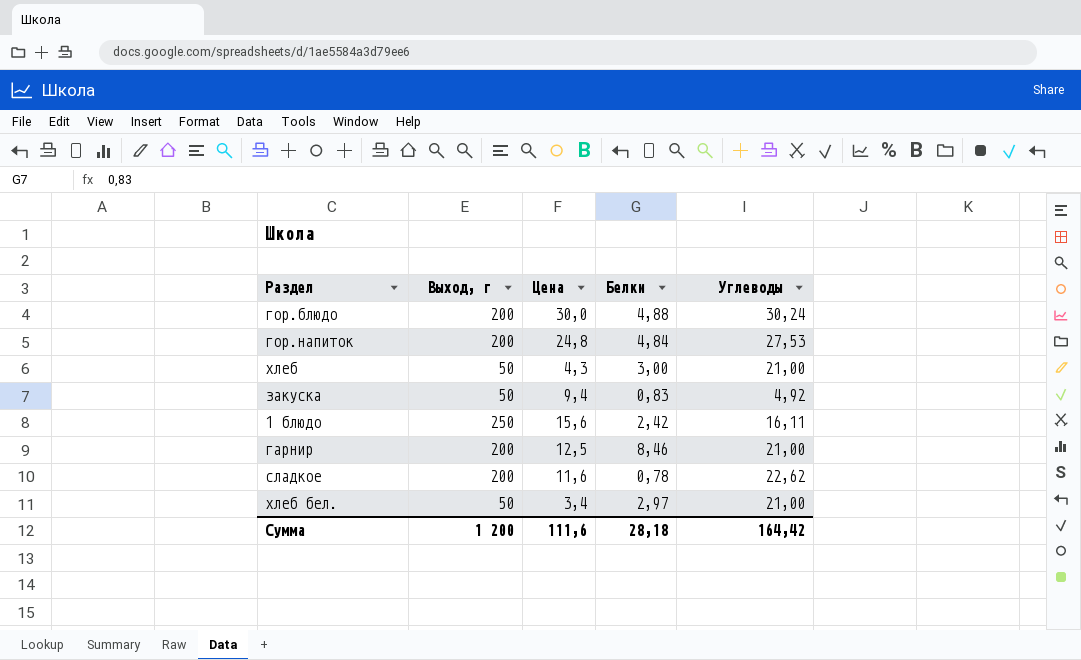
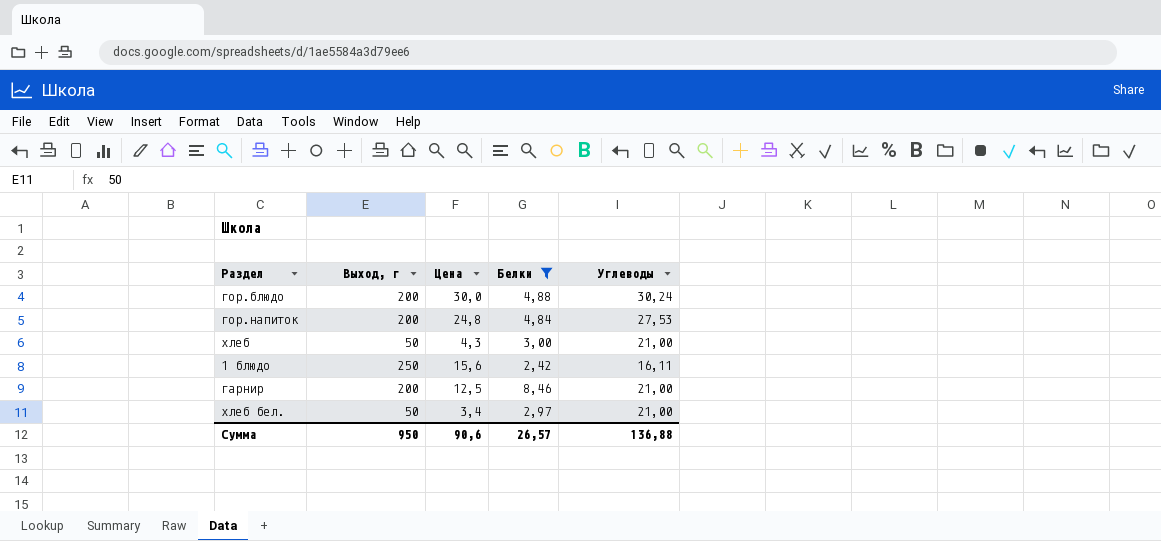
filter: none -> Белки >= 2,42
Сумма | Выход, г: 1 200 -> 950
Сумма | Цена: 111,6 -> 90,6
Сумма | Белки: 28,18 -> 26,57
Сумма | Углеводы: 164,42 -> 136,88

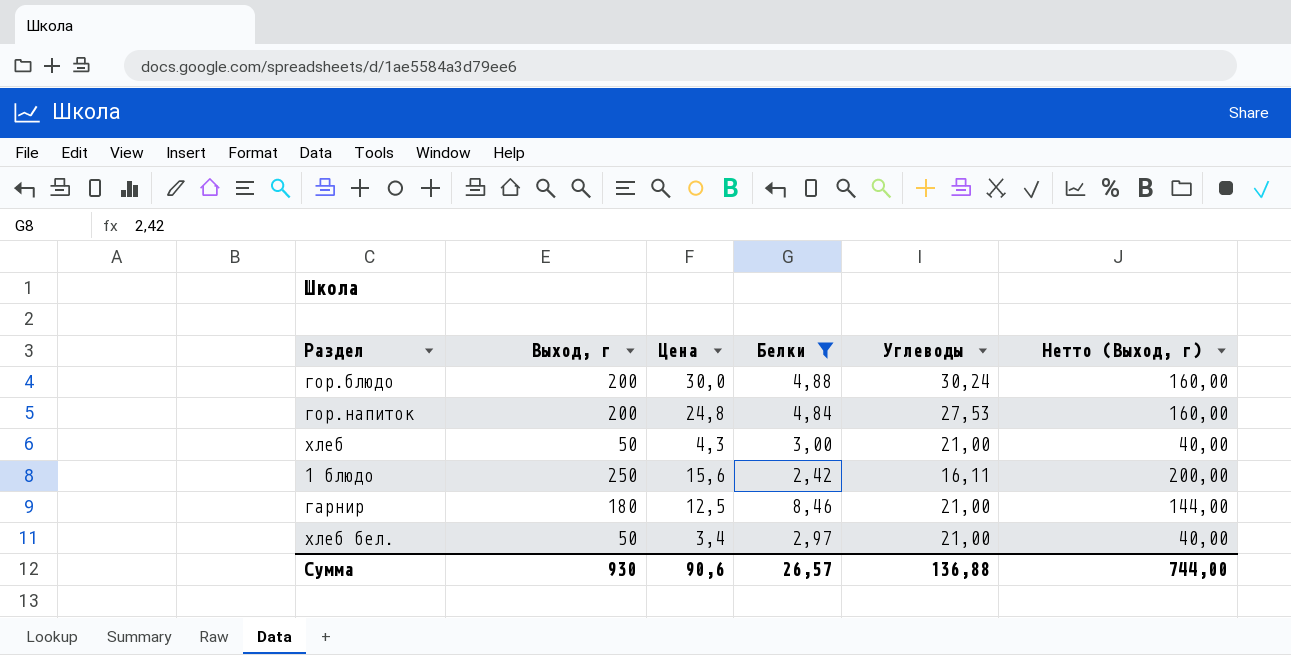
column Нетто (Выход, г) | formula: none -> [Выход, г] * 0,8
гарнир | Выход, г: 200 -> 180
Сумма | Выход, г: 950 -> 930

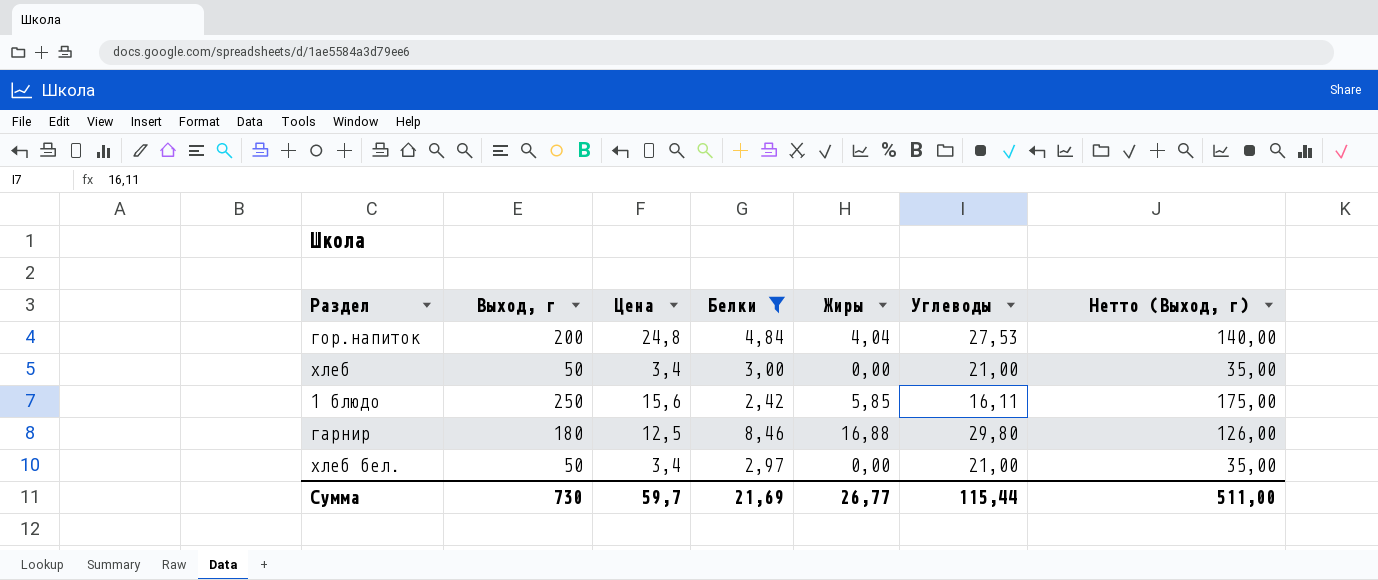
column Жиры | position: none -> 5
column Нетто (Выход, г) | formula: [Выход, г] * 0,8 -> [Выход, г] * 0,7
row гор.блюдо: 200 | 30,0 | 4,88 | 30,24 | 160,00 -> none
хлеб | Цена: 4,3 -> 3,4
гарнир | Углеводы: 21,00 -> 29,80
Сумма | Выход, г: 930 -> 730
Сумма | Цена: 90,6 -> 59,7
Сумма | Белки: 26,57 -> 21,69
Сумма | Углеводы: 136,88 -> 115,44
Сумма | Нетто (Выход, г): 744,00 -> 511,00

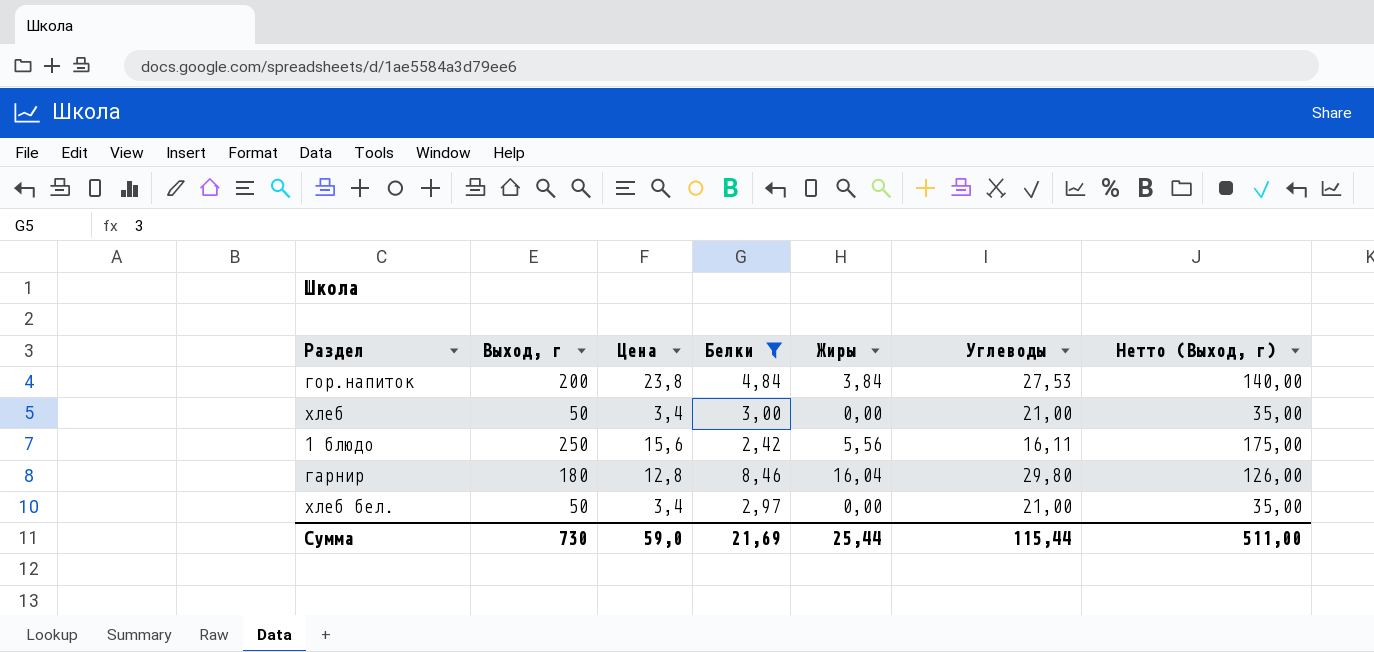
гор.напиток | Цена: 24,8 -> 23,8
гор.напиток | Жиры: 4,04 -> 3,84
1 блюдо | Жиры: 5,85 -> 5,56
гарнир | Цена: 12,5 -> 12,8
гарнир | Жиры: 16,88 -> 16,04
Сумма | Цена: 59,7 -> 59,0
Сумма | Жиры: 26,77 -> 25,44

